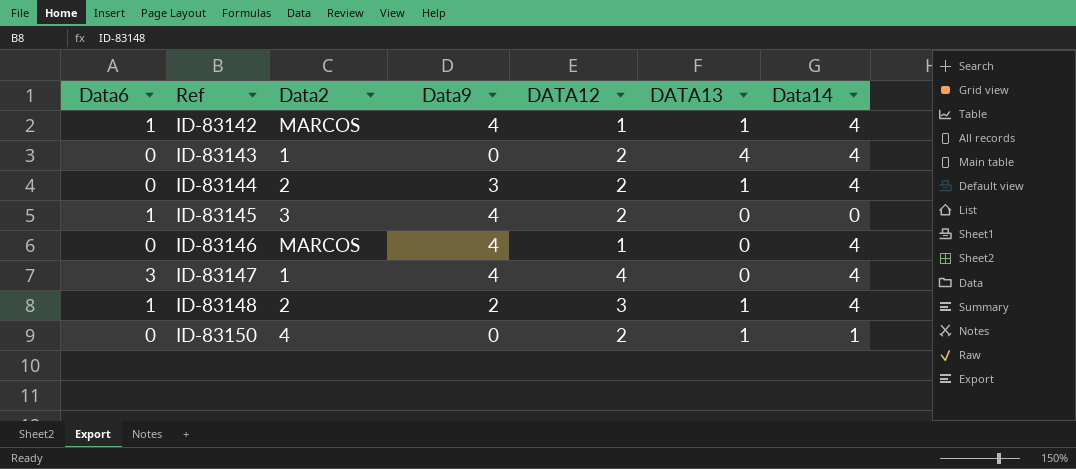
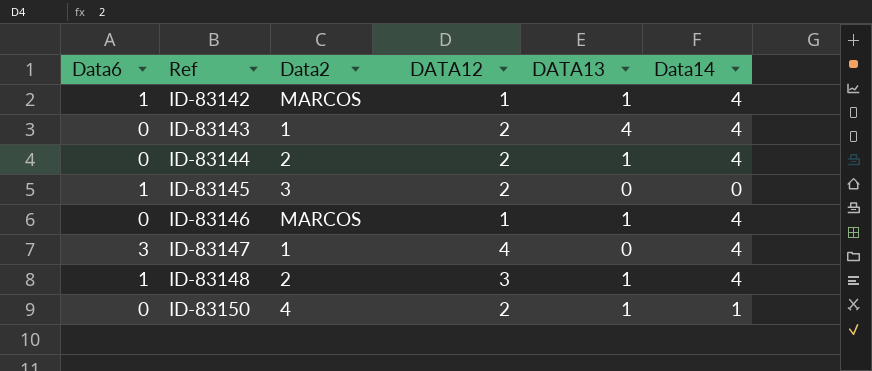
column Data9 | position: 4 -> none
ID-83146 | DATA13: 0 -> 1

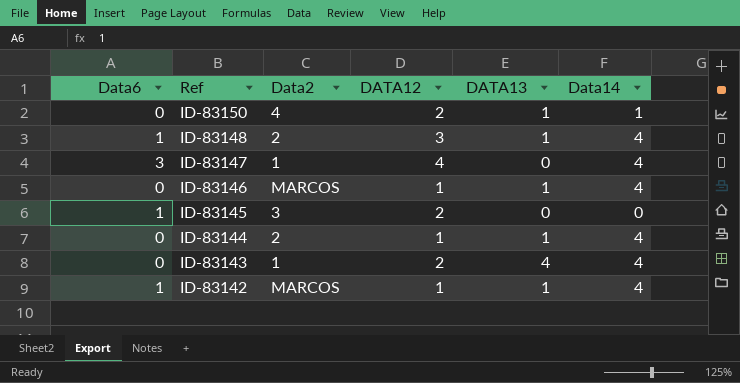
row order: Ref ascending -> Ref descending
ID-83144 | DATA12: 2 -> 1

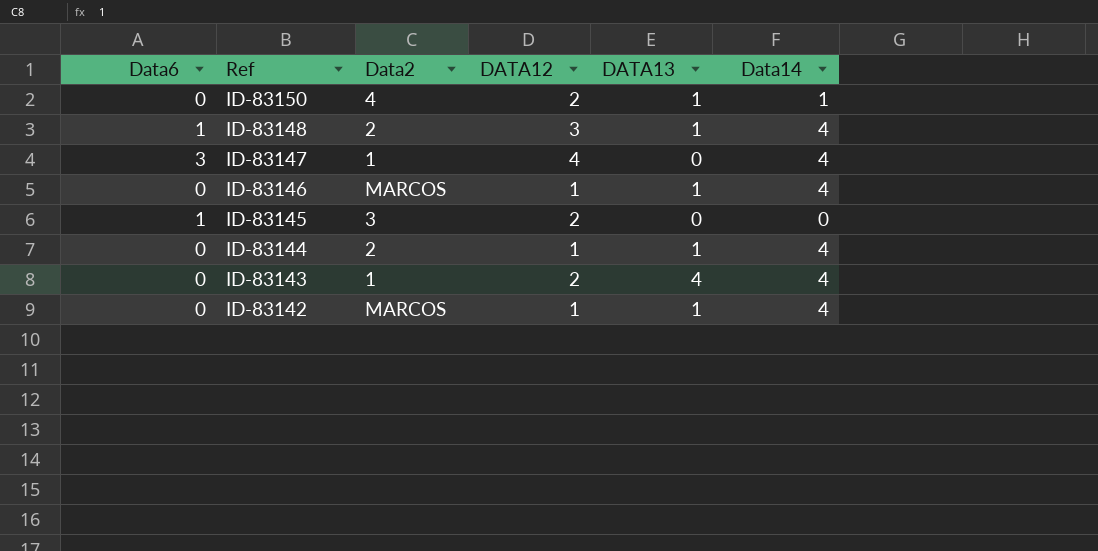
ID-83142 | Data6: 1 -> 0

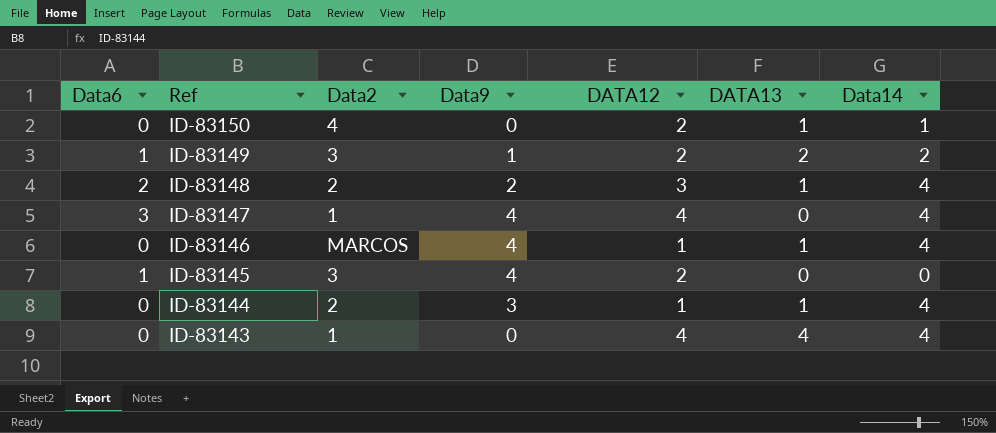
column Data9 | position: none -> 4
row ID-83142: 0 | MARCOS | 1 | 1 | 4 -> none
row ID-83149: none -> 1 | 3 | 1 | 2 | 2 | 2
ID-83148 | Data6: 1 -> 2
ID-83143 | DATA12: 2 -> 4

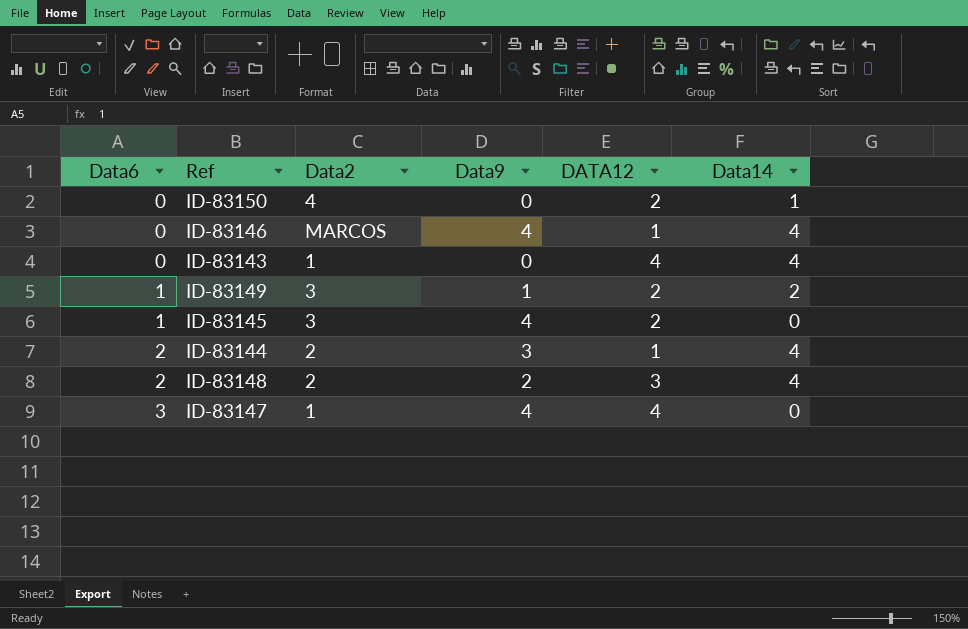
row order: Ref descending -> Data6 ascending
column DATA13 | position: 6 -> none
ID-83144 | Data6: 0 -> 2
ID-83147 | Data14: 4 -> 0

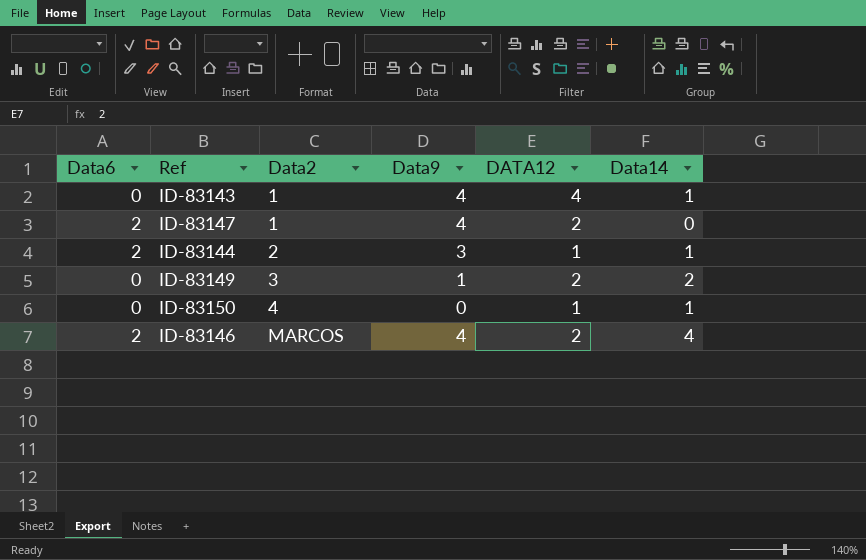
row order: Data6 ascending -> Data2 ascending
row ID-83145: 1 | 3 | 4 | 2 | 0 -> none
row ID-83148: 2 | 2 | 2 | 3 | 4 -> none
ID-83143 | Data9: 0 -> 4
ID-83143 | Data14: 4 -> 1
ID-83147 | Data6: 3 -> 2
ID-83147 | DATA12: 4 -> 2
ID-83144 | Data14: 4 -> 1
ID-83149 | Data6: 1 -> 0
ID-83150 | DATA12: 2 -> 1
ID-83146 | Data6: 0 -> 2
ID-83146 | DATA12: 1 -> 2

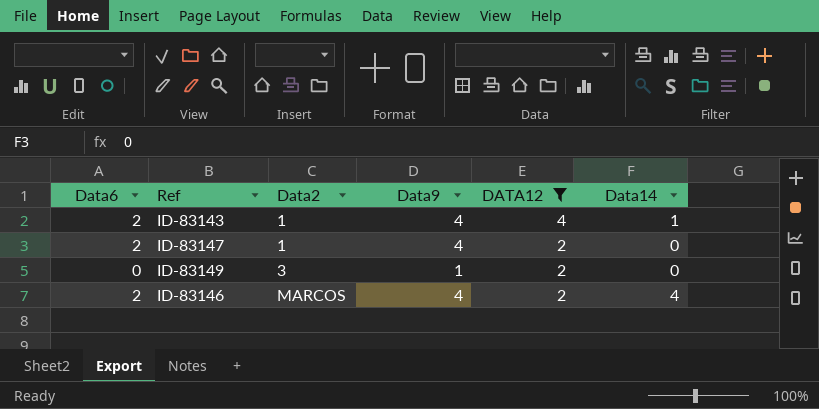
filter: none -> DATA12 != 1
ID-83143 | Data6: 0 -> 2
ID-83149 | Data14: 2 -> 0

